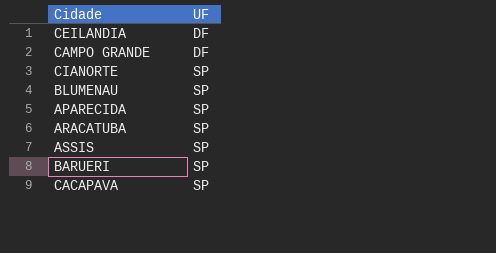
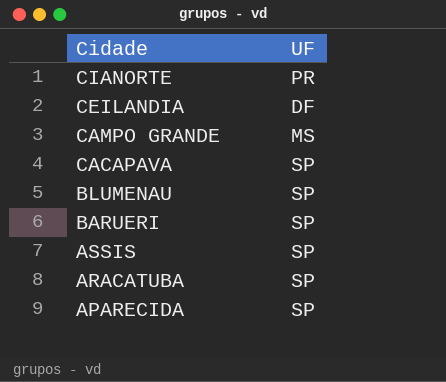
row order: UF ascending -> Cidade descending
CIANORTE | UF: SP -> PR
CAMPO GRANDE | UF: DF -> MS

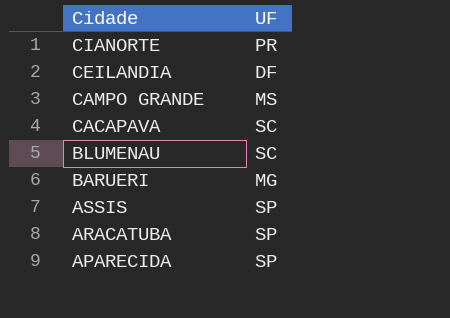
CACAPAVA | UF: SP -> SC
BLUMENAU | UF: SP -> SC
BARUERI | UF: SP -> MG

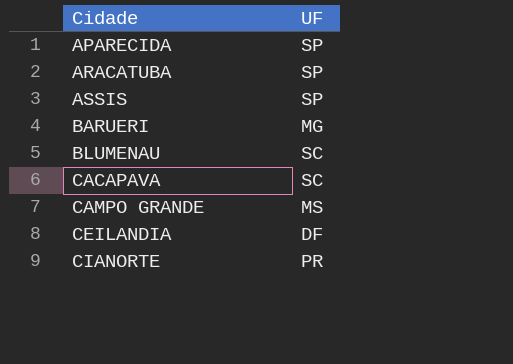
row order: Cidade descending -> Cidade ascending

